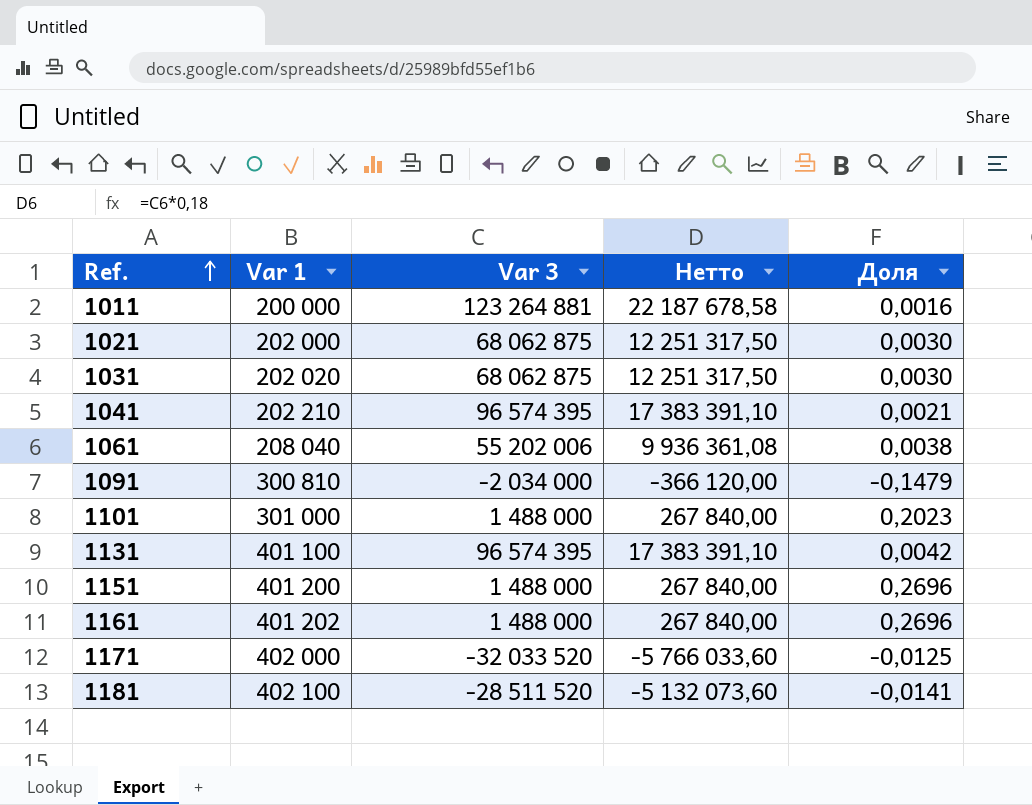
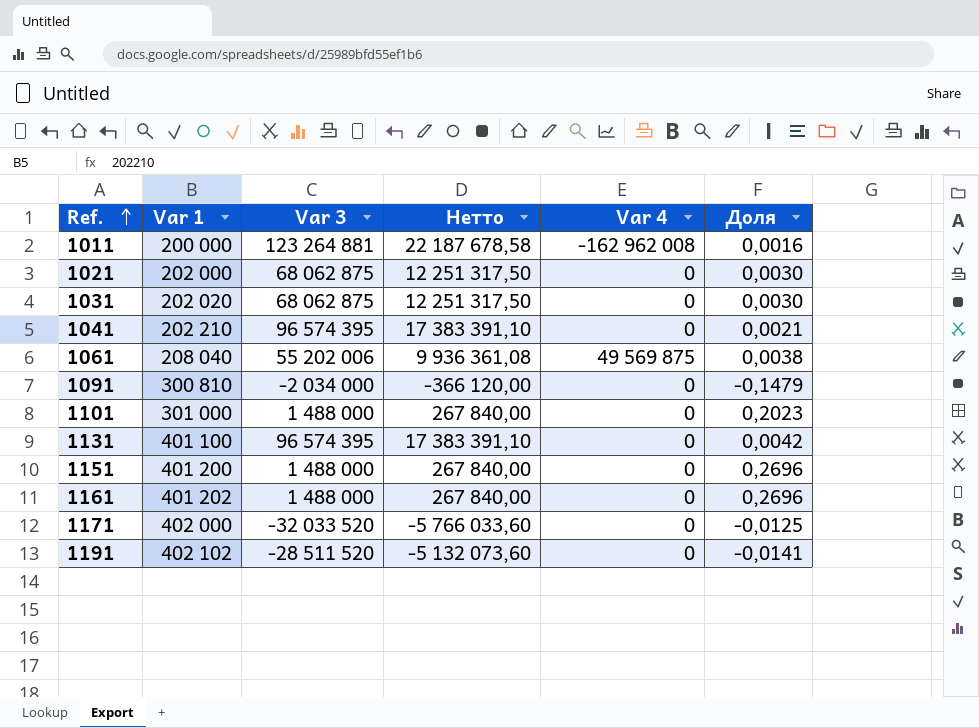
column Var 4 | position: none -> 5
row 1181: 402 100 | -28 511 520 | -5 132 073,60 | -0,0141 -> none
row 1191: none -> 402 102 | -28 511 520 | -5 132 073,60 | 0 | -0,0141

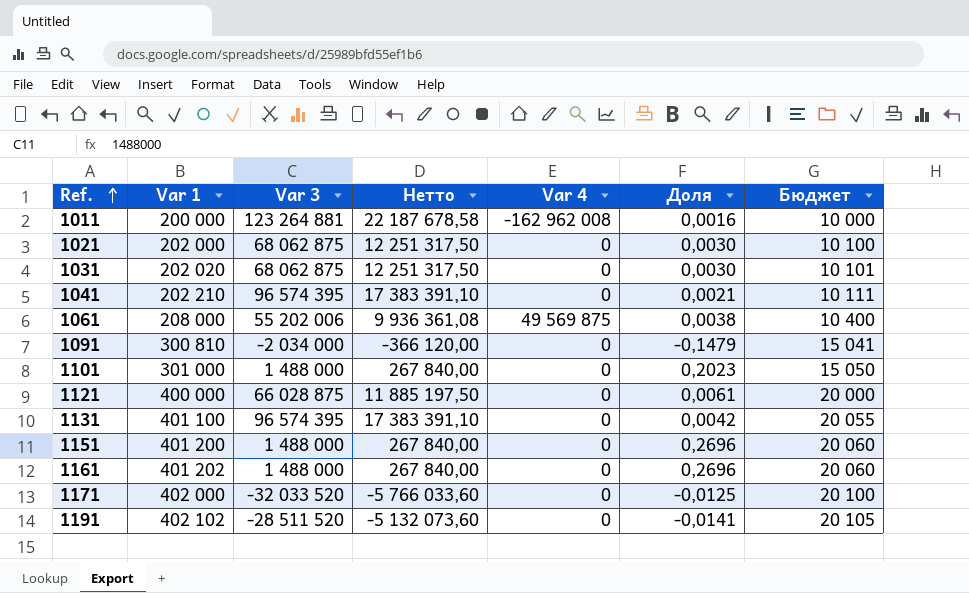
column Бюджет | formula: none -> [Var 1] * 0,05
1061 | Var 1: 208 040 -> 208 000
row 1121: none -> 400 000 | 66 028 875 | 11 885 197,50 | 0 | 0,0061 | 20 000

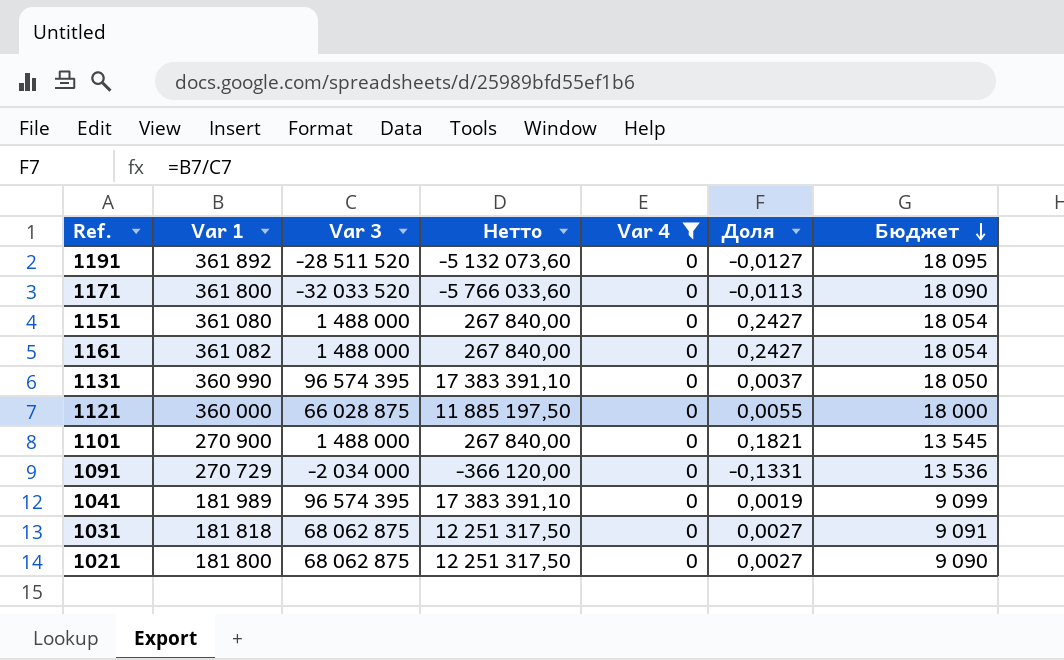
filter: none -> Var 4 = 0
row order: Ref. ascending -> Бюджет descending
1191 | Var 1: 402 102 -> 361 892
1191 | Доля: -0,0141 -> -0,0127
1191 | Бюджет: 20 105 -> 18 095
1171 | Var 1: 402 000 -> 361 800
1171 | Доля: -0,0125 -> -0,0113
1171 | Бюджет: 20 100 -> 18 090
1151 | Var 1: 401 200 -> 361 080
1151 | Доля: 0,2696 -> 0,2427
1151 | Бюджет: 20 060 -> 18 054
1161 | Var 1: 401 202 -> 361 082
1161 | Доля: 0,2696 -> 0,2427
1161 | Бюджет: 20 060 -> 18 054
1131 | Var 1: 401 100 -> 360 990
1131 | Доля: 0,0042 -> 0,0037
1131 | Бюджет: 20 055 -> 18 050
1121 | Var 1: 400 000 -> 360 000
1121 | Доля: 0,0061 -> 0,0055
1121 | Бюджет: 20 000 -> 18 000
1101 | Var 1: 301 000 -> 270 900
1101 | Доля: 0,2023 -> 0,1821
1101 | Бюджет: 15 050 -> 13 545
1091 | Var 1: 300 810 -> 270 729
1091 | Доля: -0,1479 -> -0,1331
1091 | Бюджет: 15 041 -> 13 536
1041 | Var 1: 202 210 -> 181 989
1041 | Доля: 0,0021 -> 0,0019
1041 | Бюджет: 10 111 -> 9 099
1031 | Var 1: 202 020 -> 181 818
1031 | Доля: 0,0030 -> 0,0027
1031 | Бюджет: 10 101 -> 9 091
1021 | Var 1: 202 000 -> 181 800
1021 | Доля: 0,0030 -> 0,0027
1021 | Бюджет: 10 100 -> 9 090

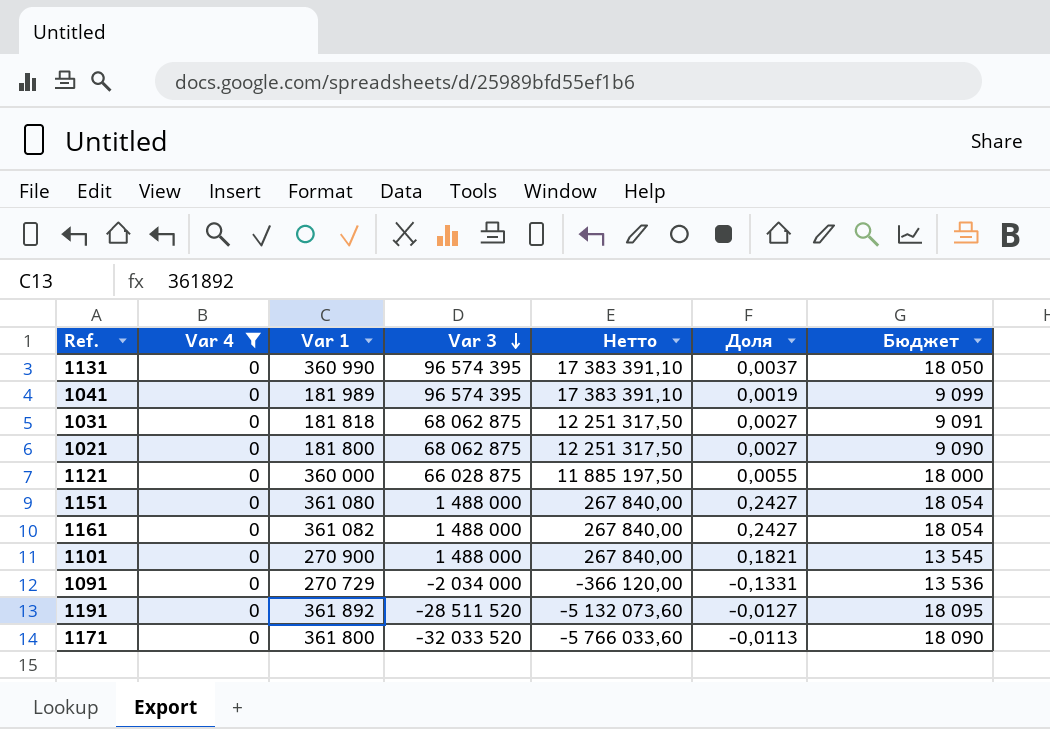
row order: Бюджет descending -> Var 3 descending
column Var 4 | position: 5 -> 2

